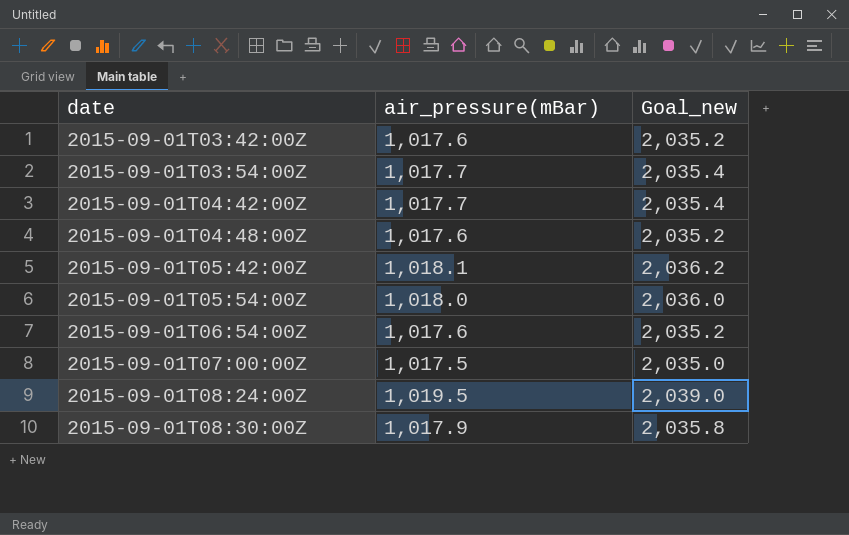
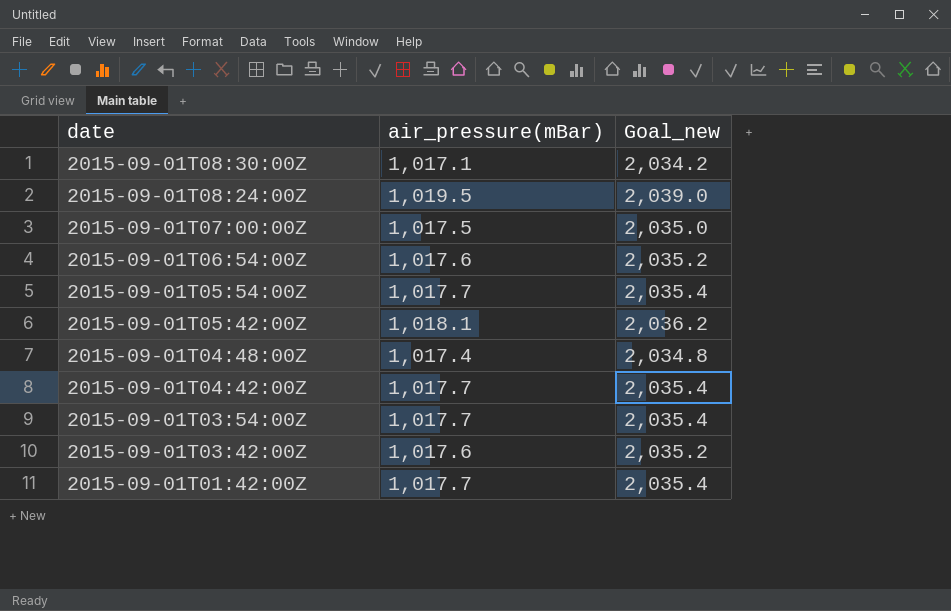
row order: date ascending -> date descending
2015-09-01T08:30:00Z | air_pressure(mBar): 1,017.9 -> 1,017.1
2015-09-01T08:30:00Z | Goal_new: 2,035.8 -> 2,034.2
2015-09-01T05:54:00Z | air_pressure(mBar): 1,018.0 -> 1,017.7
2015-09-01T05:54:00Z | Goal_new: 2,036.0 -> 2,035.4
2015-09-01T04:48:00Z | air_pressure(mBar): 1,017.6 -> 1,017.4
2015-09-01T04:48:00Z | Goal_new: 2,035.2 -> 2,034.8
row 2015-09-01T01:42:00Z: none -> 1,017.7 | 2,035.4

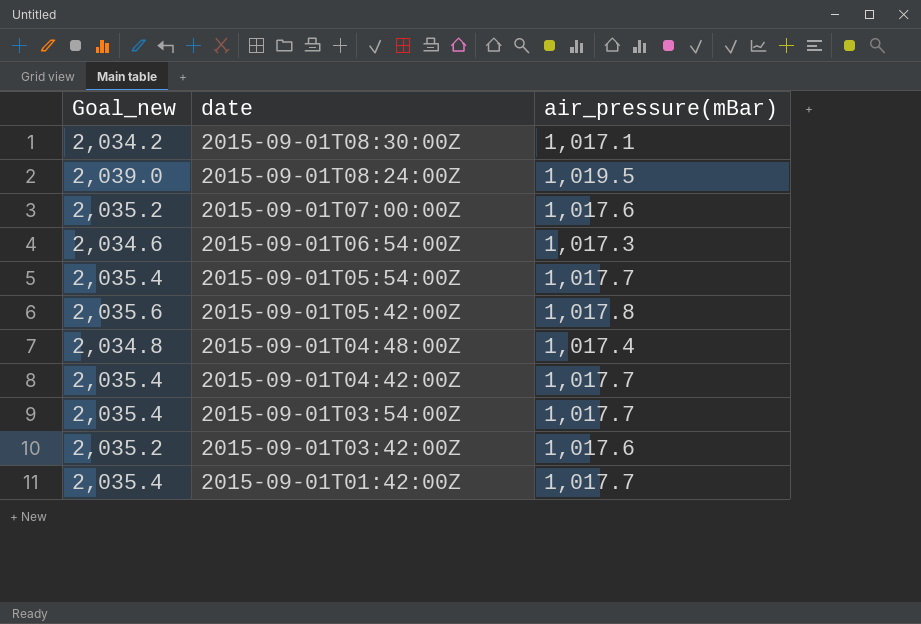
column Goal_new | position: 3 -> 1
2015-09-01T07:00:00Z | Goal_new: 2,035.0 -> 2,035.2
2015-09-01T07:00:00Z | air_pressure(mBar): 1,017.5 -> 1,017.6
2015-09-01T06:54:00Z | Goal_new: 2,035.2 -> 2,034.6
2015-09-01T06:54:00Z | air_pressure(mBar): 1,017.6 -> 1,017.3
2015-09-01T05:42:00Z | Goal_new: 2,036.2 -> 2,035.6
2015-09-01T05:42:00Z | air_pressure(mBar): 1,018.1 -> 1,017.8

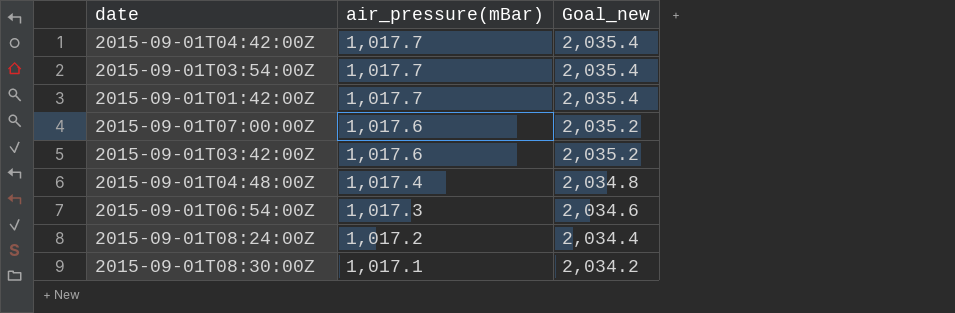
row order: date descending -> air_pressure(mBar) descending
column Goal_new | position: 1 -> 3
row 2015-09-01T05:54:00Z: 2,035.4 | 1,017.7 -> none
row 2015-09-01T05:42:00Z: 2,035.6 | 1,017.8 -> none
2015-09-01T08:24:00Z | air_pressure(mBar): 1,019.5 -> 1,017.2
2015-09-01T08:24:00Z | Goal_new: 2,039.0 -> 2,034.4

